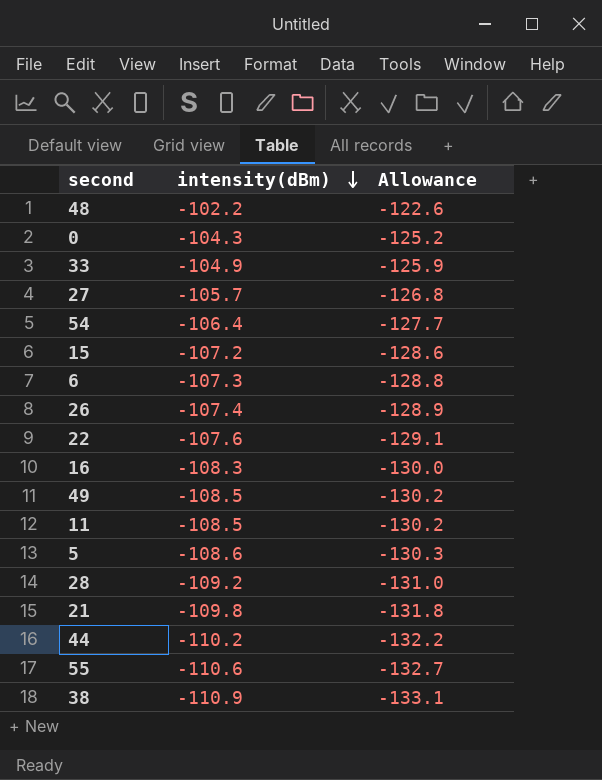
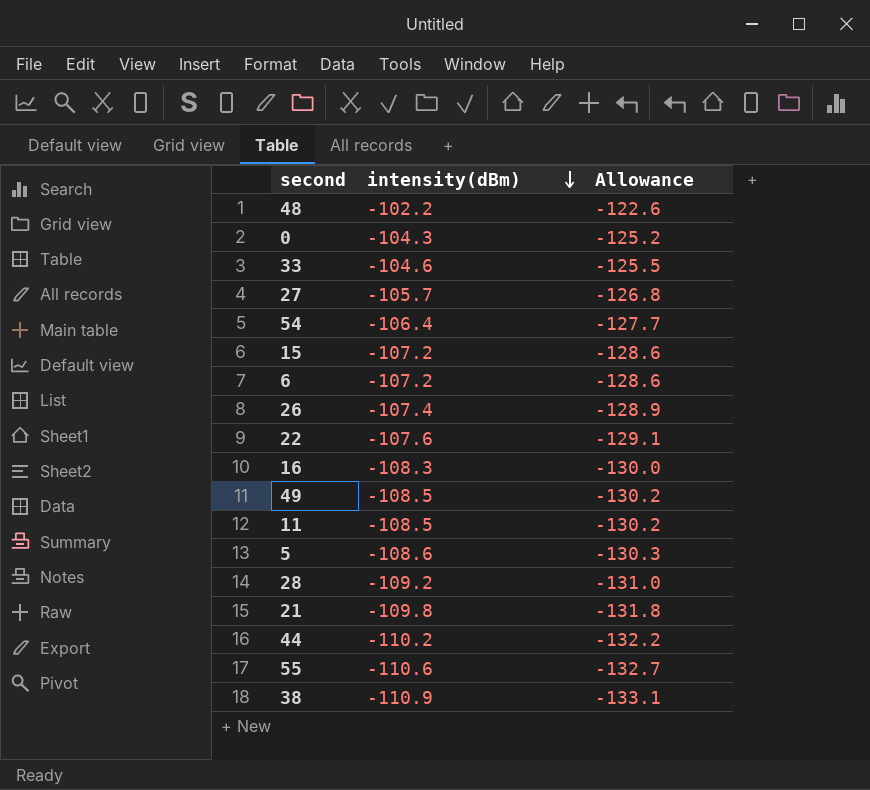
33 | intensity(dBm): -104.9 -> -104.6
33 | Allowance: -125.9 -> -125.5
6 | intensity(dBm): -107.3 -> -107.2
6 | Allowance: -128.8 -> -128.6

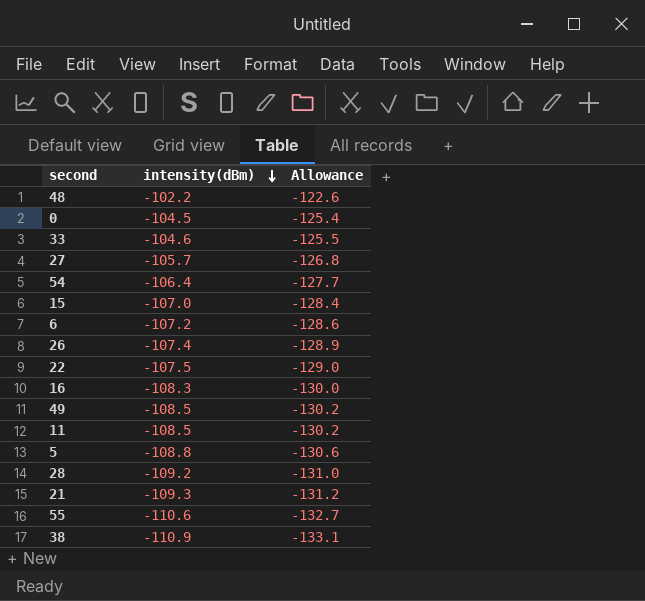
row 44: -110.2 | -132.2 -> none
0 | intensity(dBm): -104.3 -> -104.5
0 | Allowance: -125.2 -> -125.4
15 | intensity(dBm): -107.2 -> -107.0
15 | Allowance: -128.6 -> -128.4
22 | intensity(dBm): -107.6 -> -107.5
22 | Allowance: -129.1 -> -129.0
5 | intensity(dBm): -108.6 -> -108.8
5 | Allowance: -130.3 -> -130.6
21 | intensity(dBm): -109.8 -> -109.3
21 | Allowance: -131.8 -> -131.2

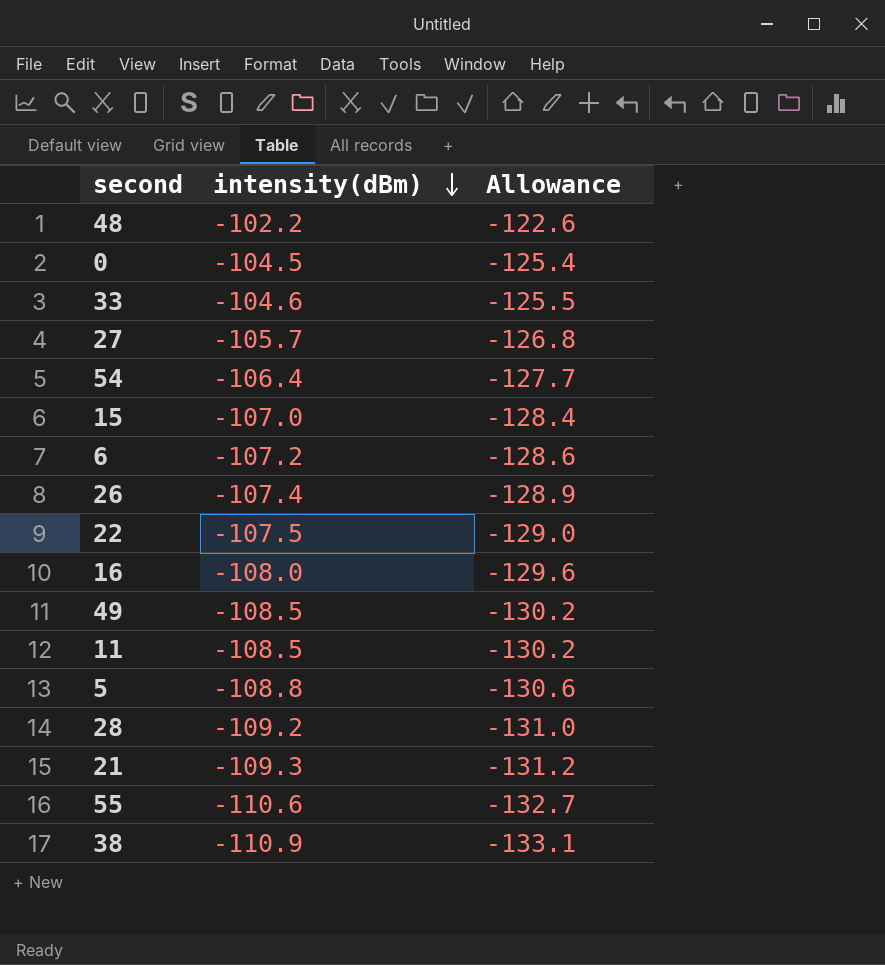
16 | intensity(dBm): -108.3 -> -108.0
16 | Allowance: -130.0 -> -129.6

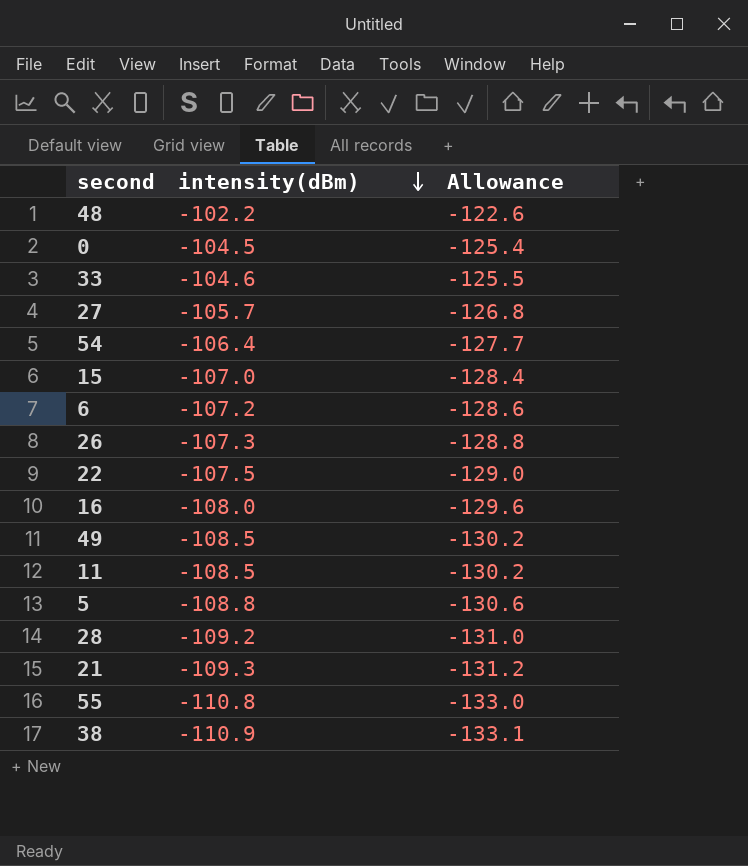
26 | intensity(dBm): -107.4 -> -107.3
26 | Allowance: -128.9 -> -128.8
55 | intensity(dBm): -110.6 -> -110.8
55 | Allowance: -132.7 -> -133.0

